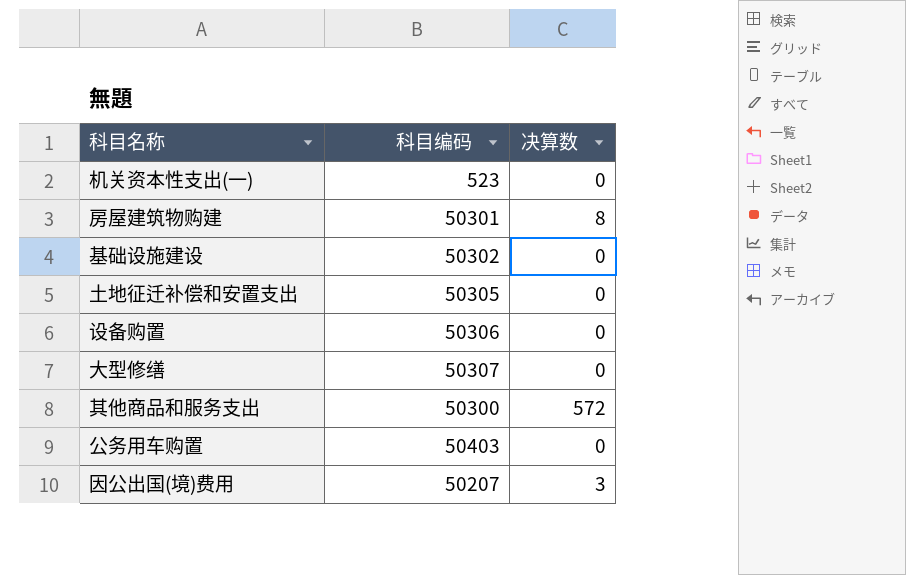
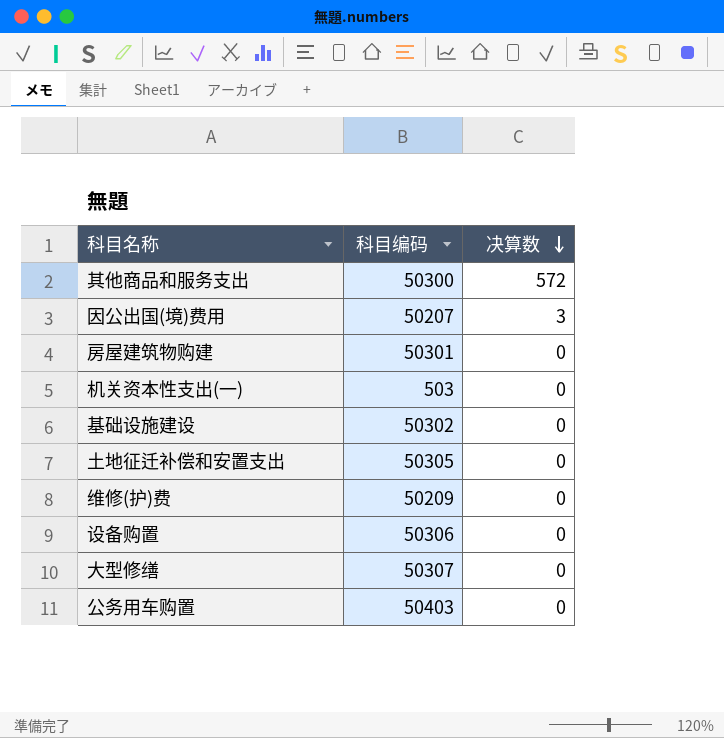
row order: none -> 决算数 descending
房屋建筑物购建 | 决算数: 8 -> 0
机关资本性支出(一) | 科目编码: 523 -> 503
row 维修(护)费: none -> 50209 | 0

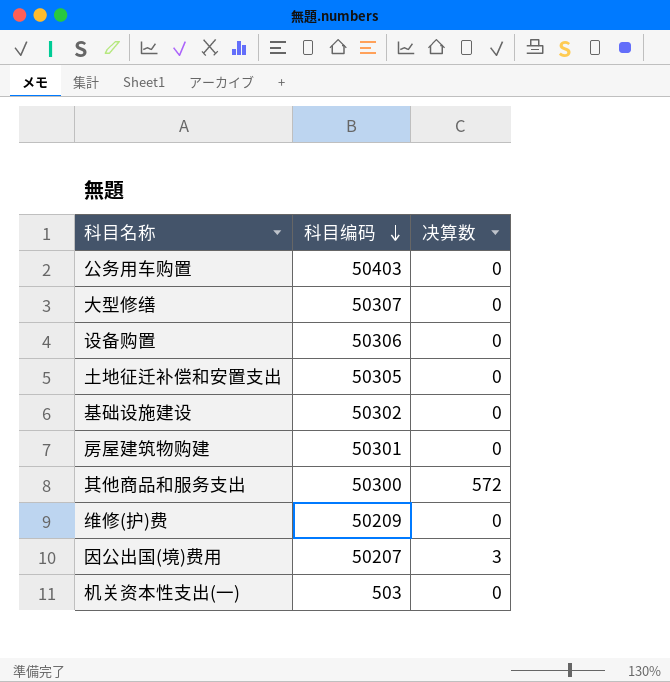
row order: 决算数 descending -> 科目编码 descending

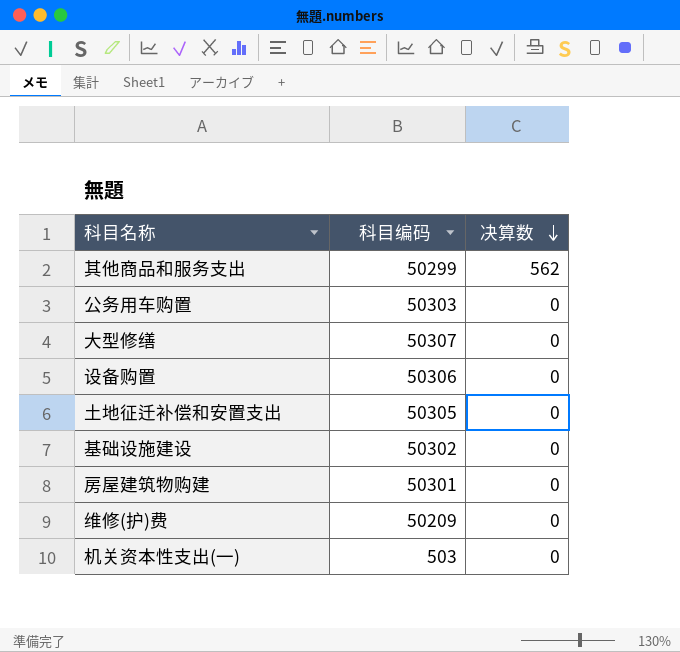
row order: 科目编码 descending -> 决算数 descending
row 因公出国(境)费用: 50207 | 3 -> none
其他商品和服务支出 | 科目编码: 50300 -> 50299
其他商品和服务支出 | 决算数: 572 -> 562
公务用车购置 | 科目编码: 50403 -> 50303

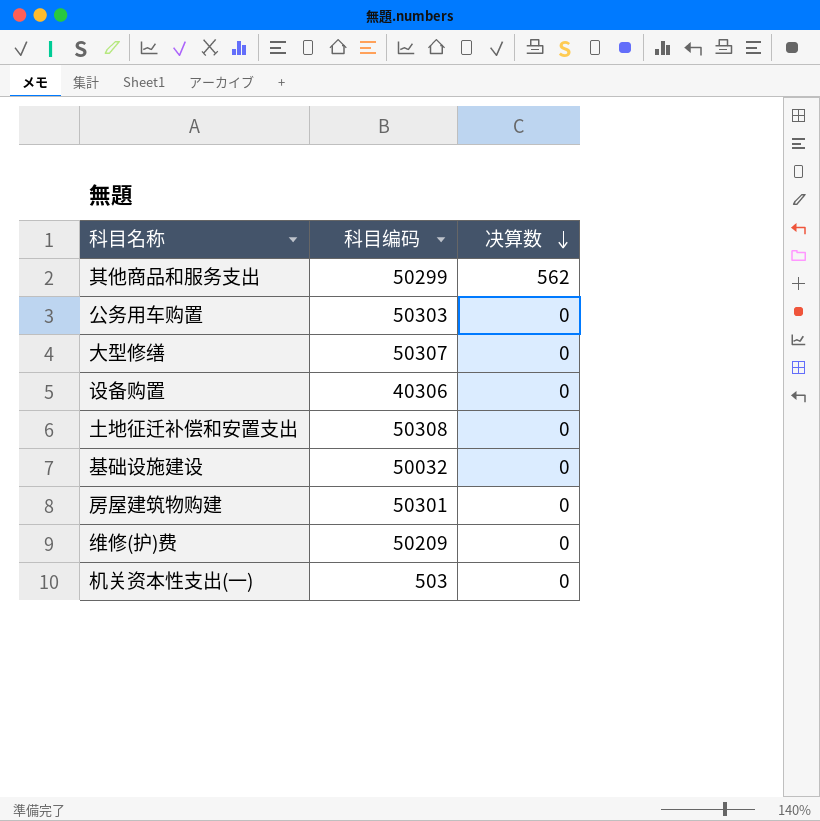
设备购置 | 科目编码: 50306 -> 40306
土地征迁补偿和安置支出 | 科目编码: 50305 -> 50308
基础设施建设 | 科目编码: 50302 -> 50032

